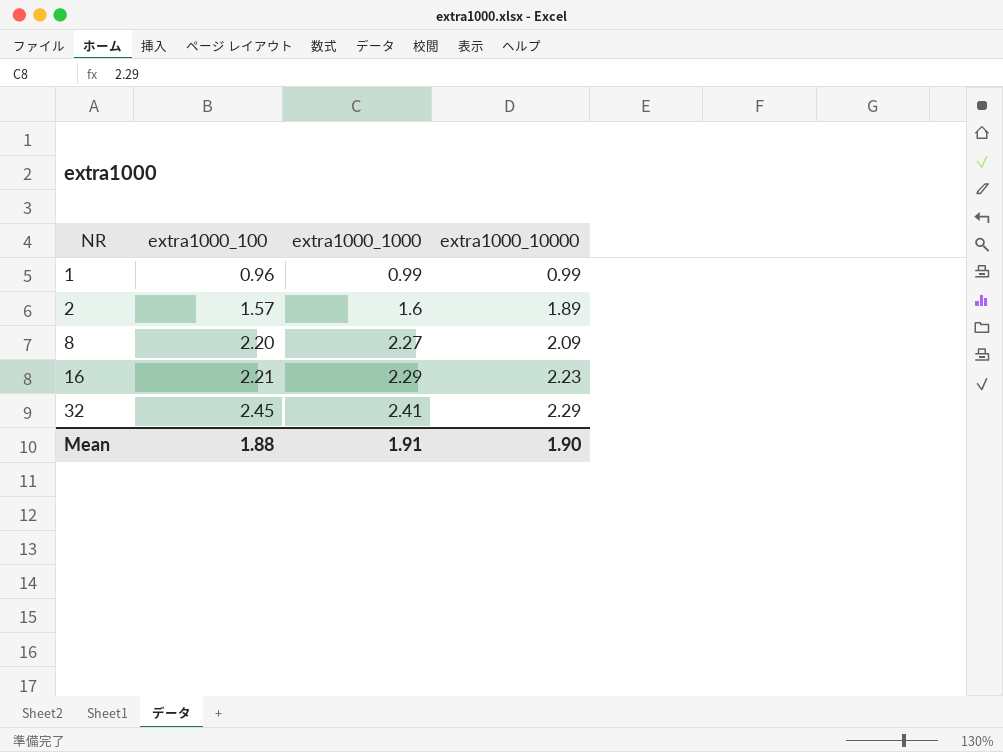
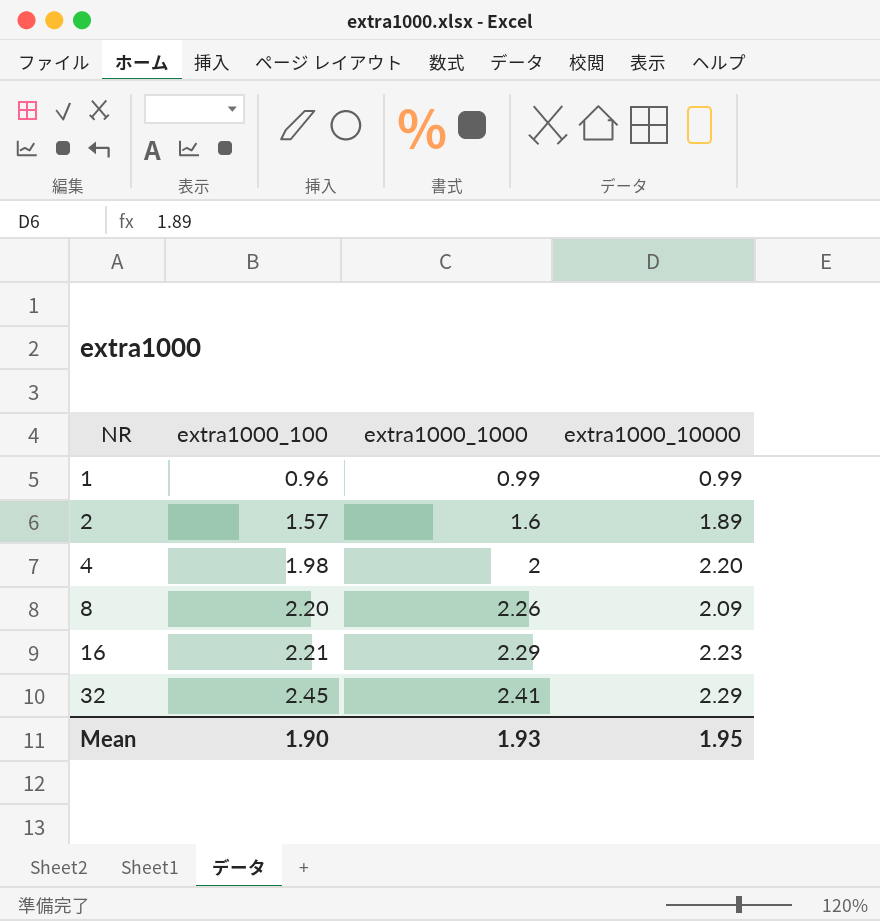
row 4: none -> 1.98 | 2 | 2.20
8 | extra1000_1000: 2.27 -> 2.26
Mean | extra1000_100: 1.88 -> 1.90
Mean | extra1000_1000: 1.91 -> 1.93
Mean | extra1000_10000: 1.90 -> 1.95

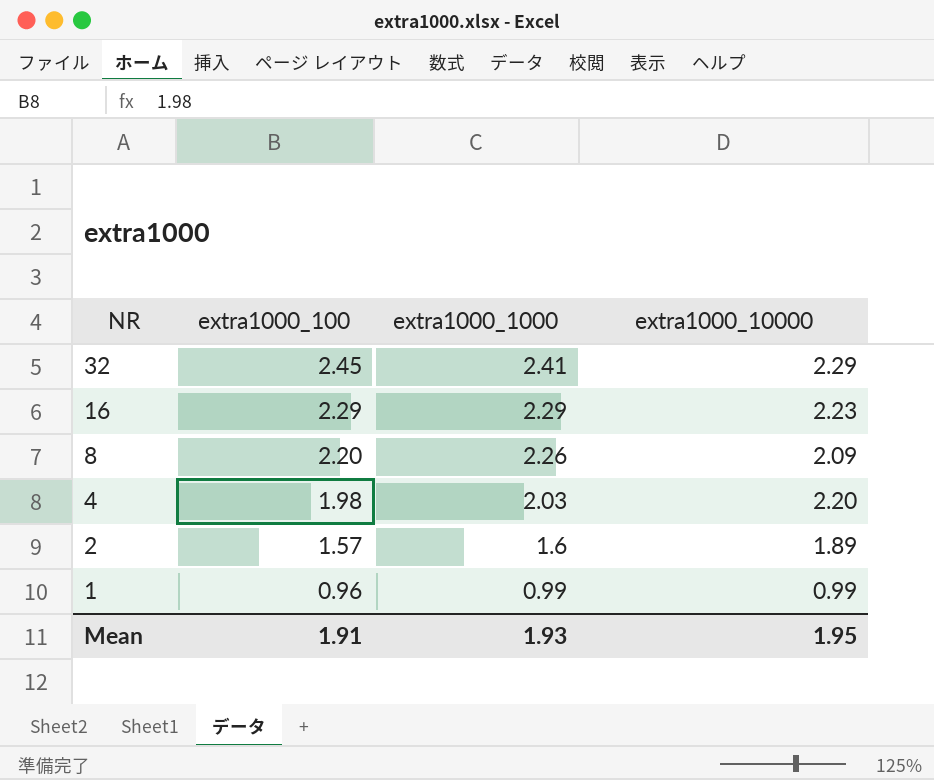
row order: NR ascending -> NR descending
16 | extra1000_100: 2.21 -> 2.29
4 | extra1000_1000: 2 -> 2.03
Mean | extra1000_100: 1.90 -> 1.91

